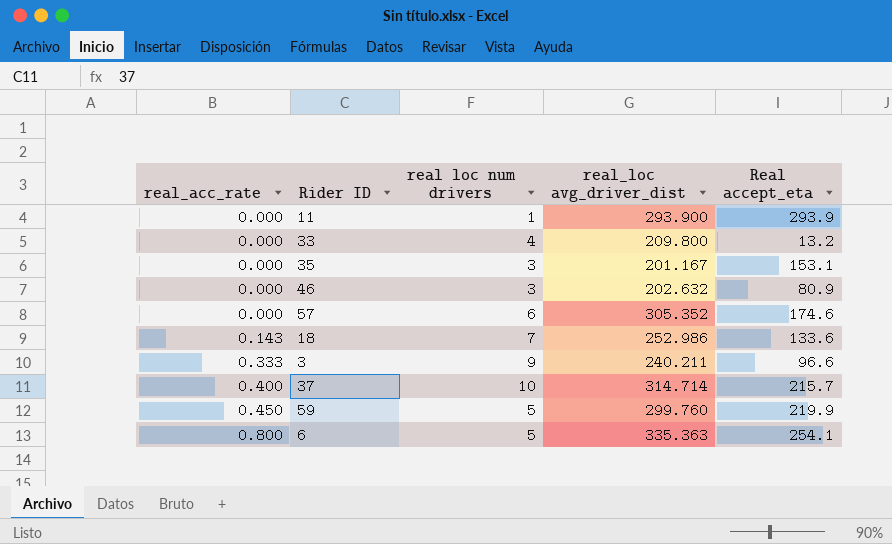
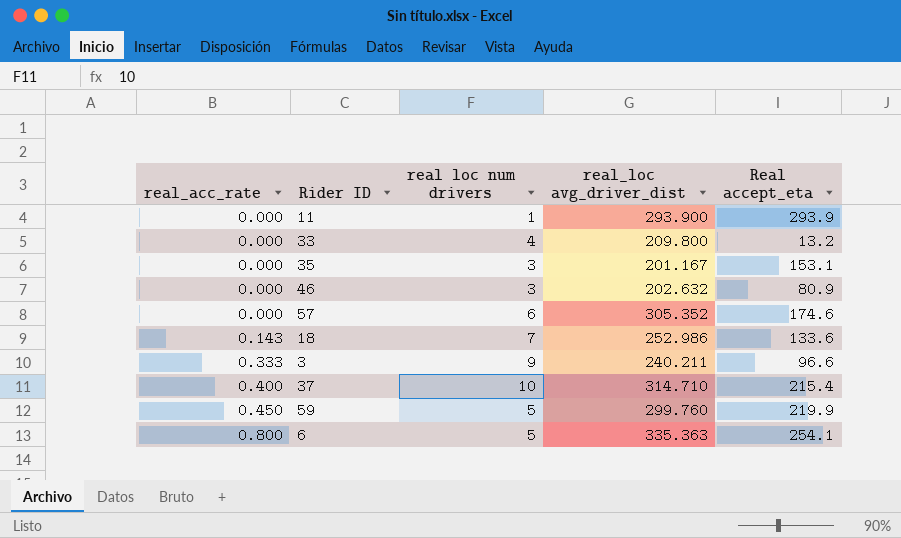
37 | real_loc avg_driver_dist: 314.714 -> 314.710
37 | Real accept_eta: 215.7 -> 215.4

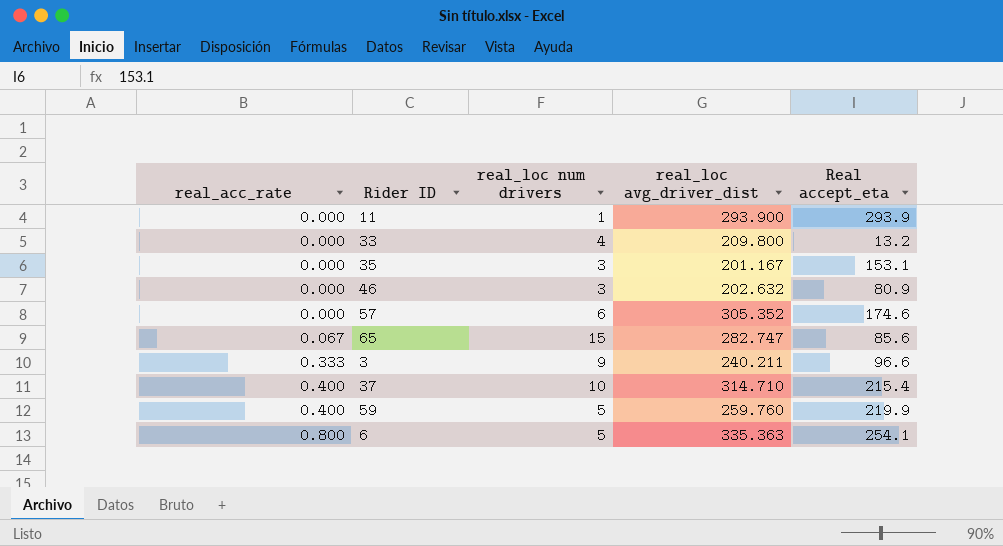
column name: real loc num drivers -> real_loc num drivers
row 18: 0.143 | 7 | 252.986 | 133.6 -> none
row 65: none -> 0.067 | 15 | 282.747 | 85.6
59 | real_acc_rate: 0.450 -> 0.400
59 | real_loc avg_driver_dist: 299.760 -> 259.760

